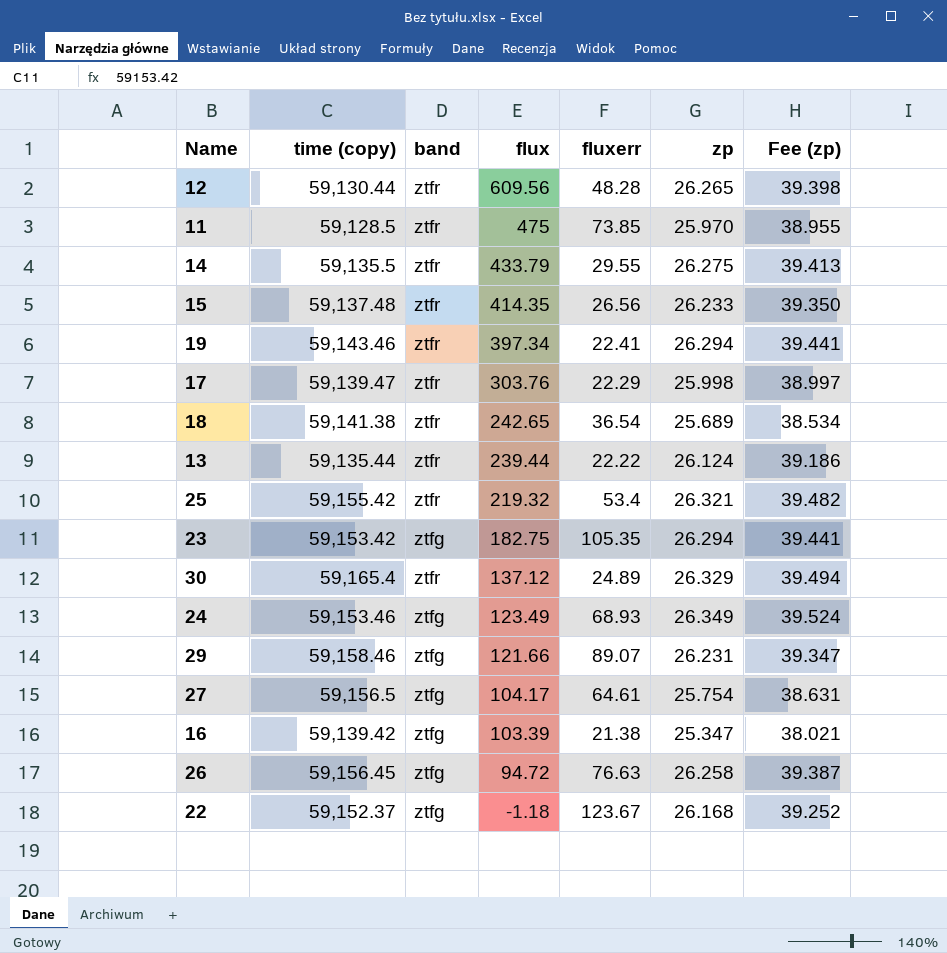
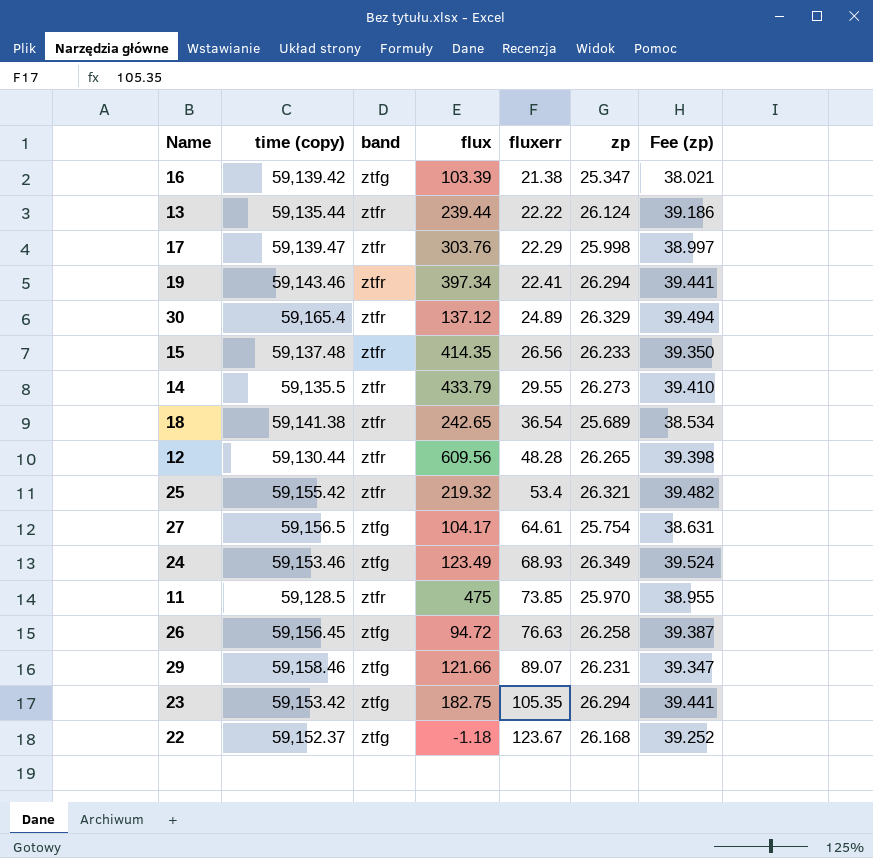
row order: flux descending -> fluxerr ascending
14 | zp: 26.275 -> 26.273
14 | Fee (zp): 39.413 -> 39.410

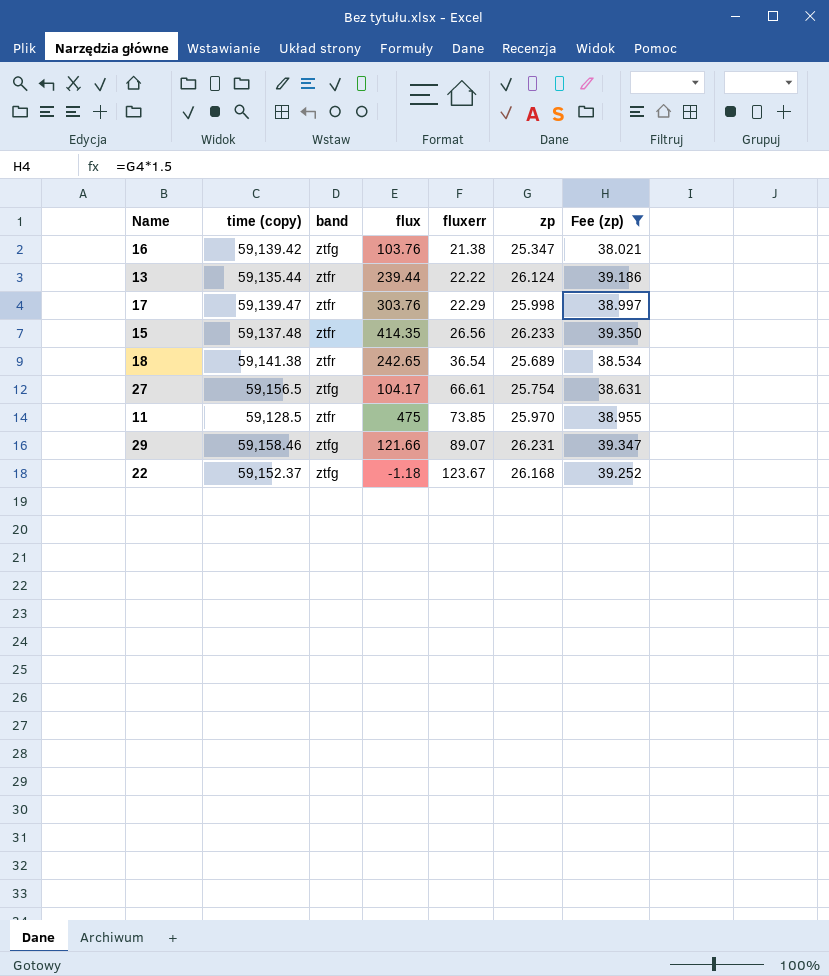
filter: none -> Fee (zp) <= 39.350
16 | flux: 103.39 -> 103.76
27 | fluxerr: 64.61 -> 66.61

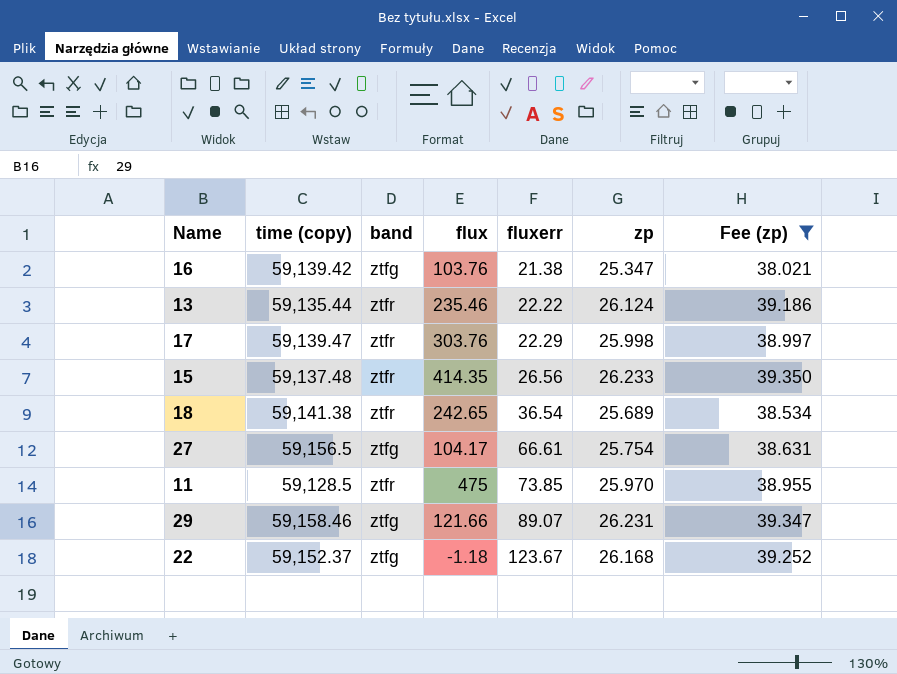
13 | flux: 239.44 -> 235.46

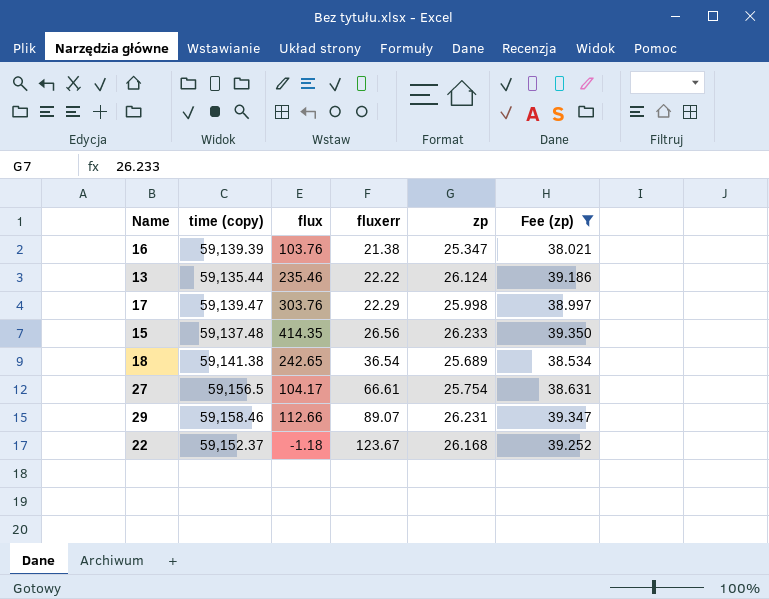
column band | position: 3 -> none
row 11: 59,128.5 | ztfr | 475 | 73.85 | 25.970 | 38.955 -> none
16 | time (copy): 59,139.42 -> 59,139.39
29 | flux: 121.66 -> 112.66

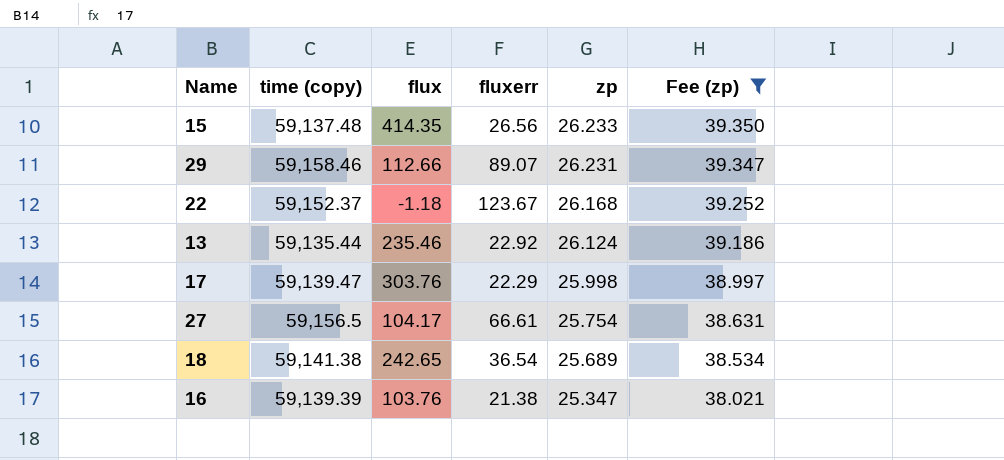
row order: fluxerr ascending -> zp descending
13 | fluxerr: 22.22 -> 22.92

